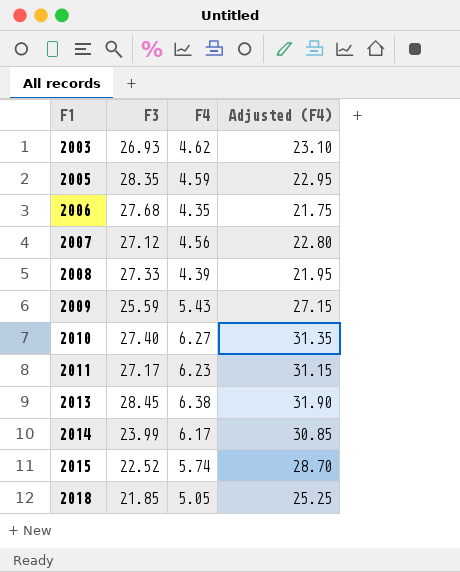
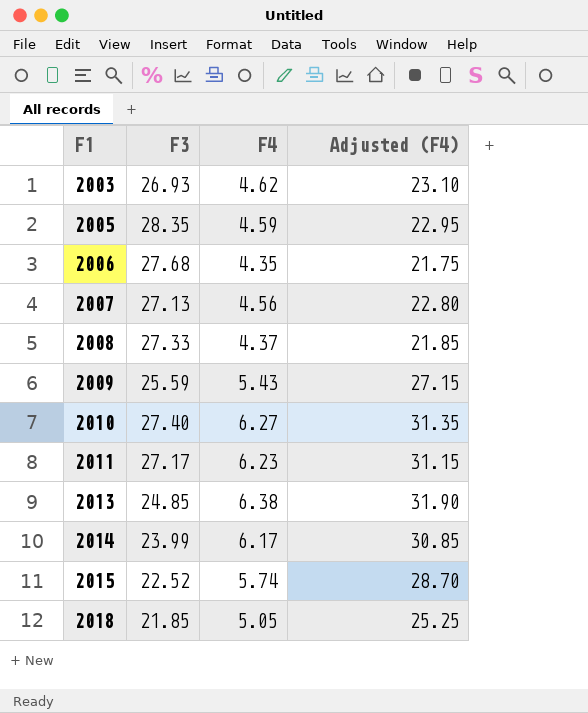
2007 | F3: 27.12 -> 27.13
2008 | F4: 4.39 -> 4.37
2008 | Adjusted (F4): 21.95 -> 21.85
2013 | F3: 28.45 -> 24.85

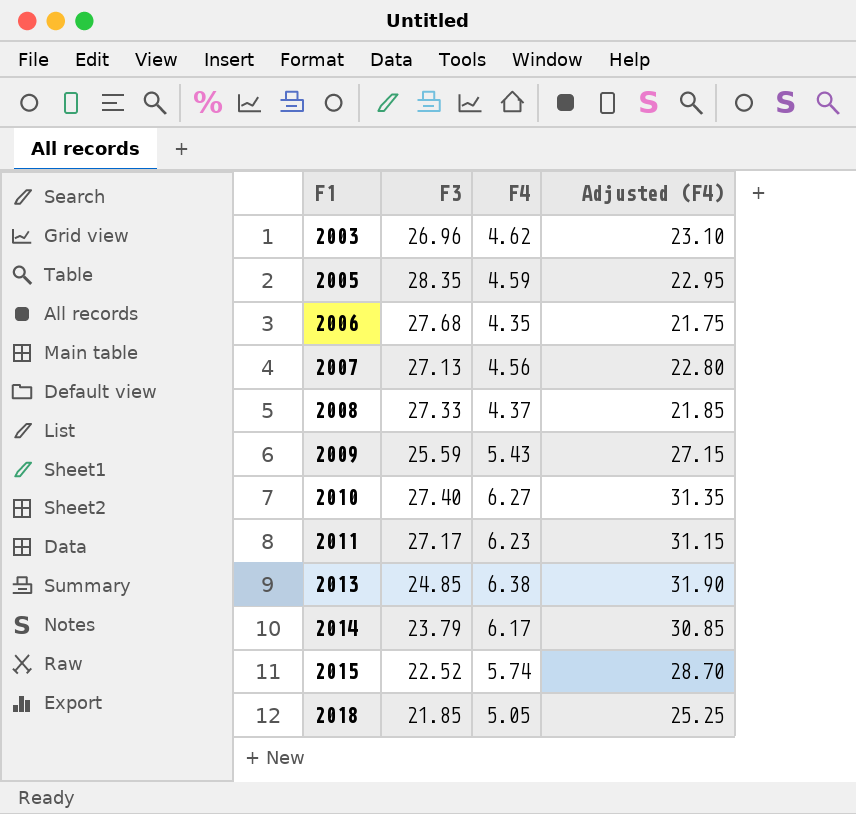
2003 | F3: 26.93 -> 26.96
2014 | F3: 23.99 -> 23.79

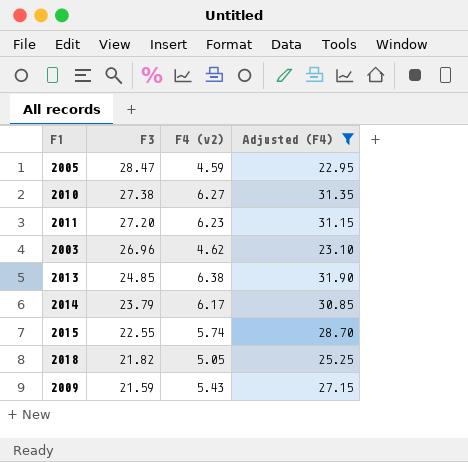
filter: none -> Adjusted (F4) >= 22.95
row order: F1 ascending -> F3 descending
column name: F4 -> F4 (v2)
2005 | F3: 28.35 -> 28.47
2010 | F3: 27.40 -> 27.38
2011 | F3: 27.17 -> 27.20
2015 | F3: 22.52 -> 22.55
2018 | F3: 21.85 -> 21.82
2009 | F3: 25.59 -> 21.59

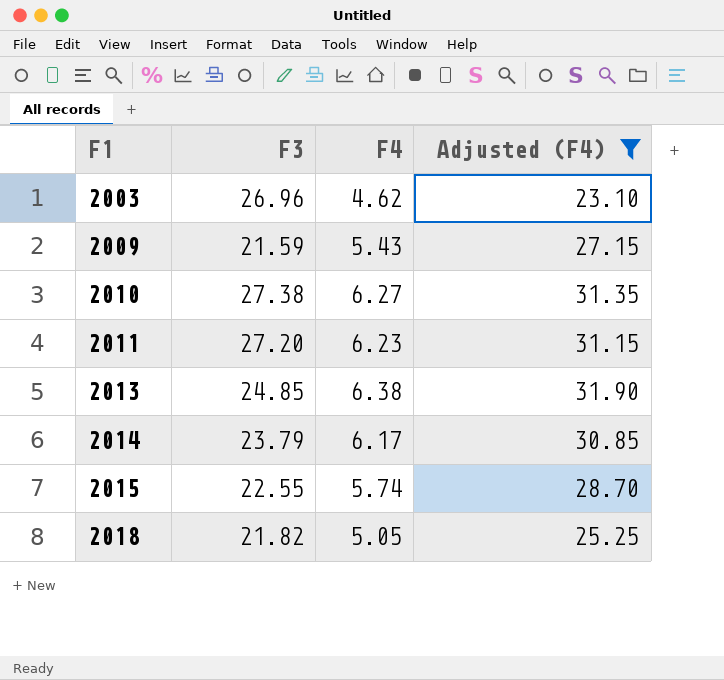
row order: F3 descending -> F1 ascending
column name: F4 (v2) -> F4
row 2005: 28.47 | 4.59 | 22.95 -> none

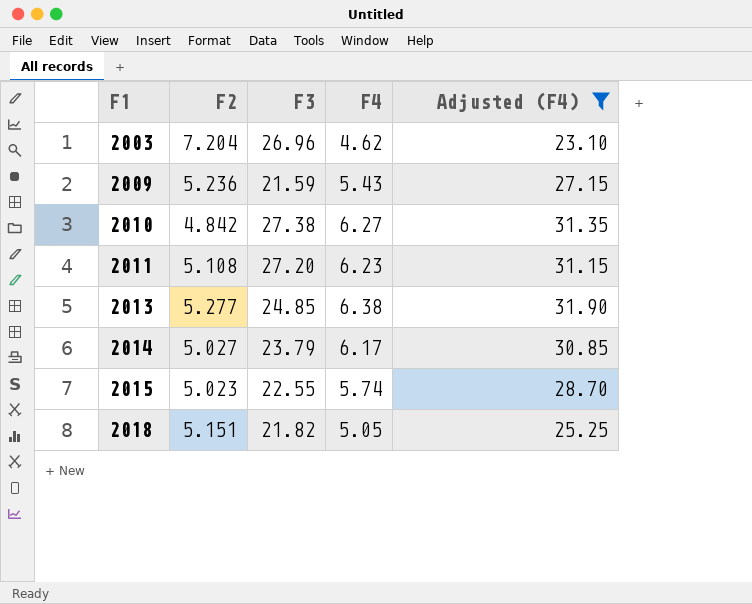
column F2 | position: none -> 2

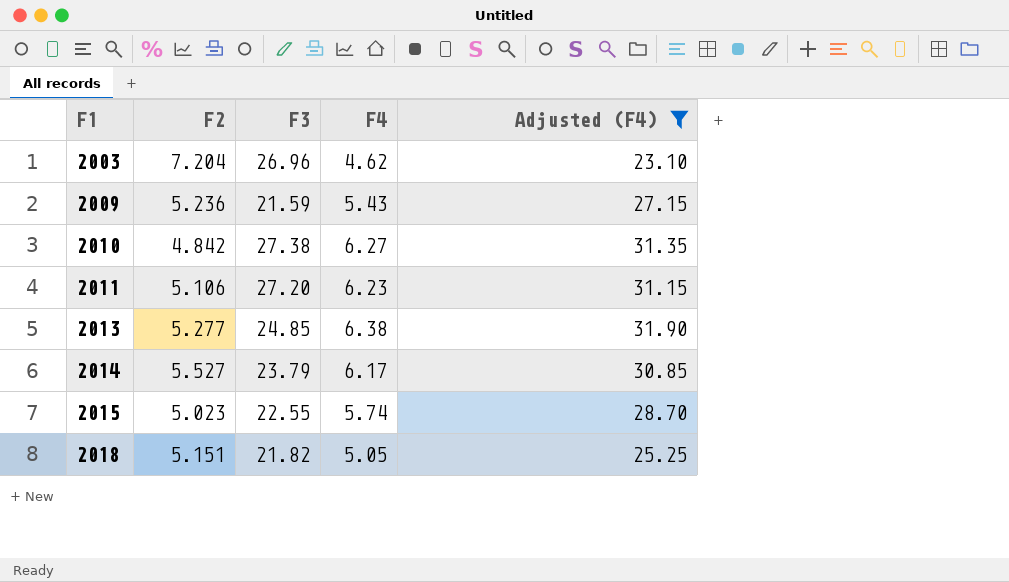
2011 | F2: 5.108 -> 5.106
2014 | F2: 5.027 -> 5.527

